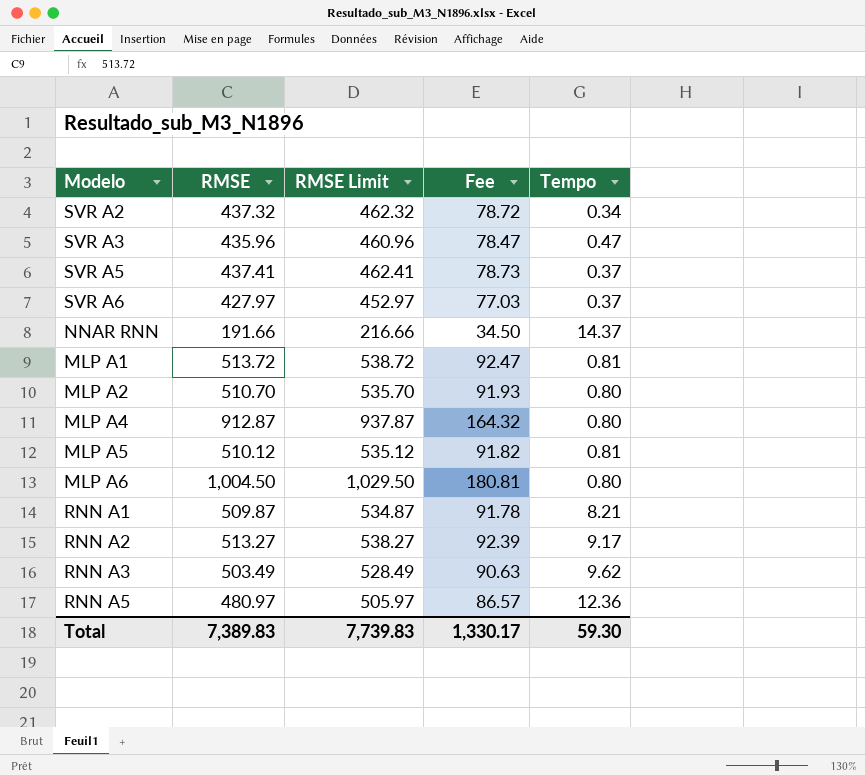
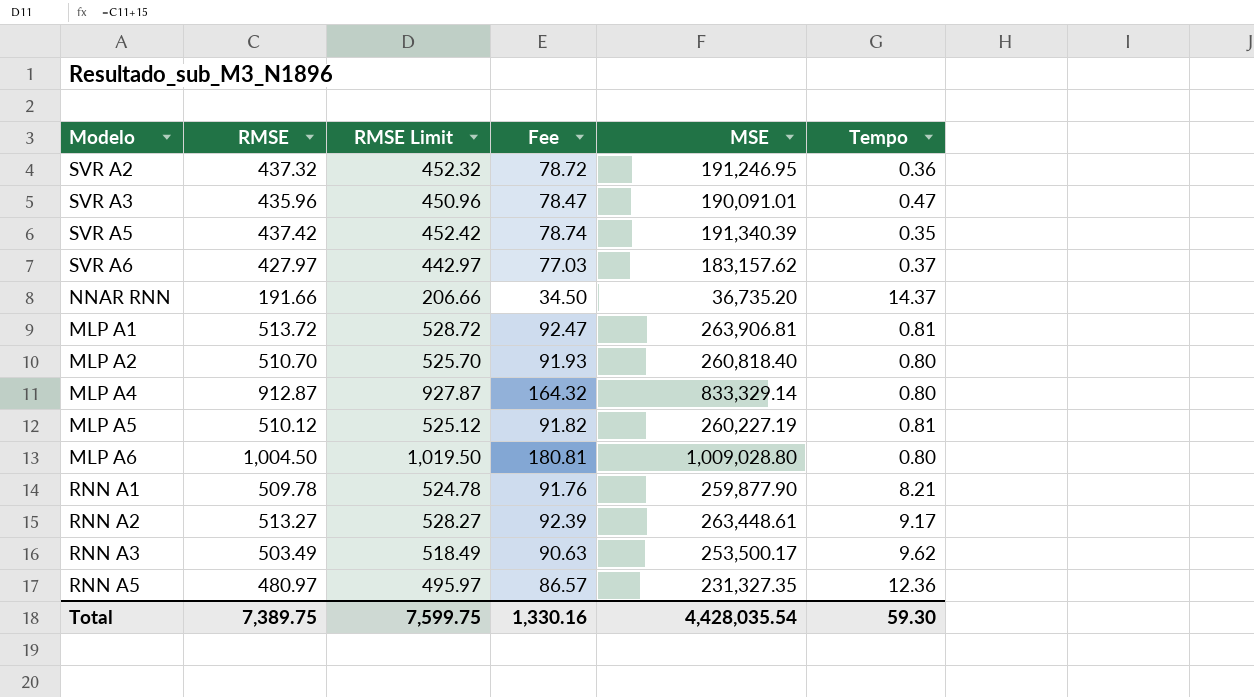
column RMSE Limit | formula: [RMSE] + 25 -> [RMSE] + 15
column MSE | position: none -> 5
SVR A2 | Tempo: 0.34 -> 0.36
SVR A5 | RMSE: 437.41 -> 437.42
SVR A5 | Fee: 78.73 -> 78.74
SVR A5 | Tempo: 0.37 -> 0.35
RNN A1 | RMSE: 509.87 -> 509.78
RNN A1 | Fee: 91.78 -> 91.76
Total | RMSE: 7,389.83 -> 7,389.75
Total | RMSE Limit: 7,739.83 -> 7,599.75
Total | Fee: 1,330.17 -> 1,330.16

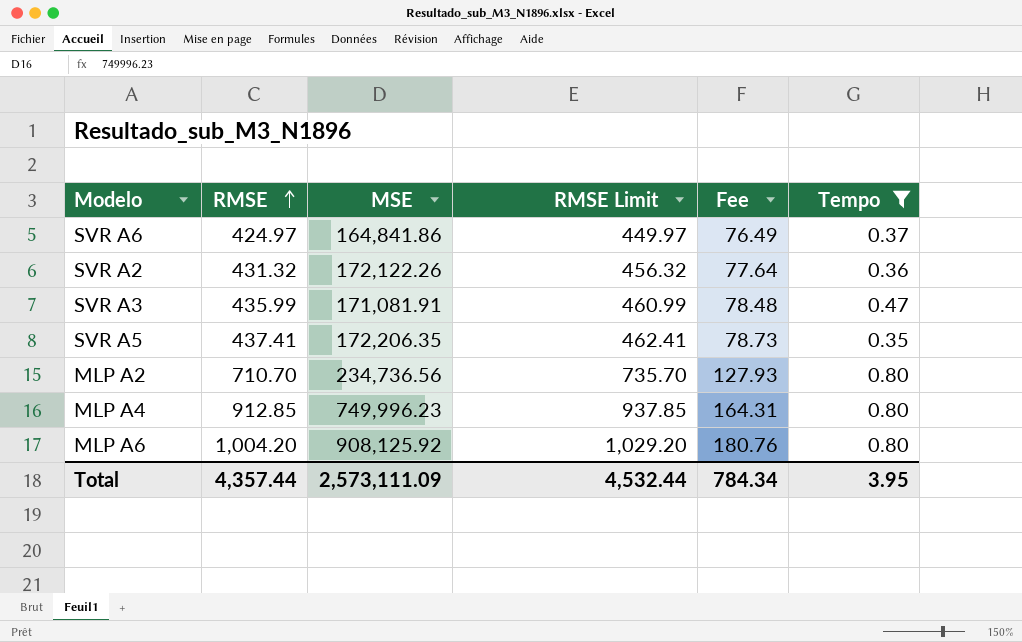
filter: none -> Tempo <= 0.80
row order: none -> RMSE ascending
column MSE | position: 5 -> 3
column RMSE Limit | formula: [RMSE] + 15 -> [RMSE] + 25
SVR A6 | RMSE: 427.97 -> 424.97
SVR A6 | MSE: 183,157.62 -> 164,841.86
SVR A6 | Fee: 77.03 -> 76.49
SVR A2 | RMSE: 437.32 -> 431.32
SVR A2 | MSE: 191,246.95 -> 172,122.26
SVR A2 | Fee: 78.72 -> 77.64
SVR A3 | RMSE: 435.96 -> 435.99
SVR A3 | MSE: 190,091.01 -> 171,081.91
SVR A3 | Fee: 78.47 -> 78.48
SVR A5 | RMSE: 437.42 -> 437.41
SVR A5 | MSE: 191,340.39 -> 172,206.35
SVR A5 | Fee: 78.74 -> 78.73
MLP A2 | RMSE: 510.70 -> 710.70
MLP A2 | MSE: 260,818.40 -> 234,736.56
MLP A2 | Fee: 91.93 -> 127.93
MLP A4 | RMSE: 912.87 -> 912.85
MLP A4 | MSE: 833,329.14 -> 749,996.23
MLP A4 | Fee: 164.32 -> 164.31
MLP A6 | RMSE: 1,004.50 -> 1,004.20
MLP A6 | MSE: 1,009,028.80 -> 908,125.92
MLP A6 | Fee: 180.81 -> 180.76
Total | RMSE: 7,389.75 -> 4,357.44
Total | MSE: 4,428,035.54 -> 2,573,111.09
Total | RMSE Limit: 7,599.75 -> 4,532.44
Total | Fee: 1,330.16 -> 784.34
Total | Tempo: 59.30 -> 3.95

